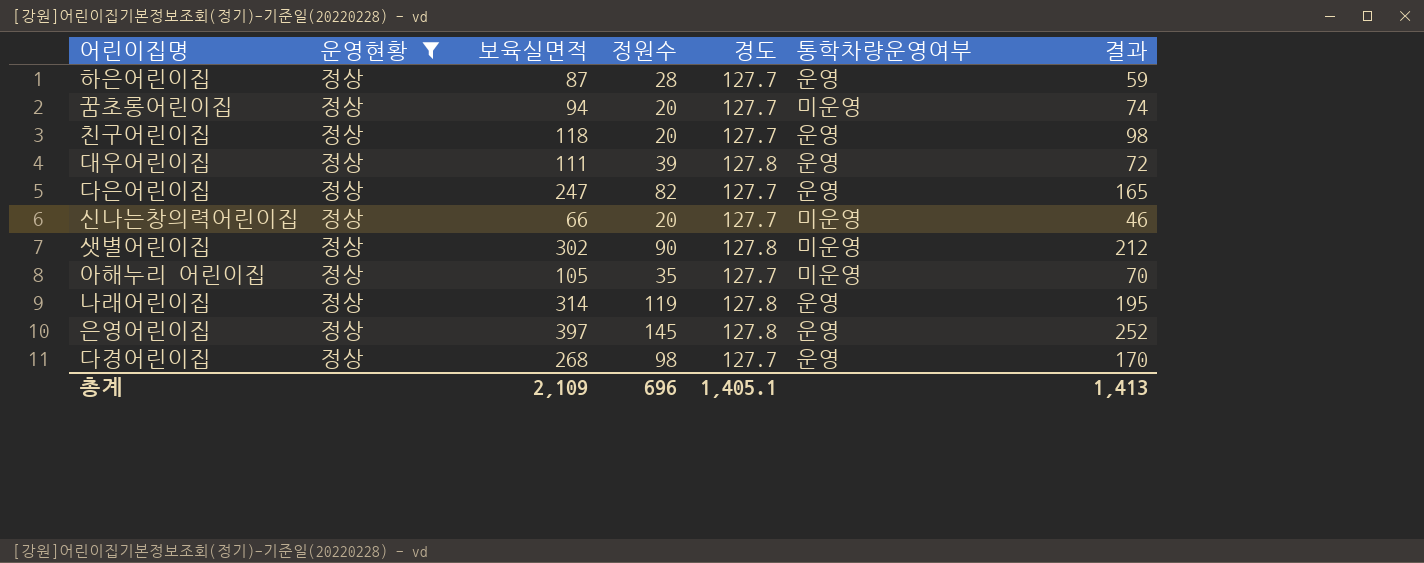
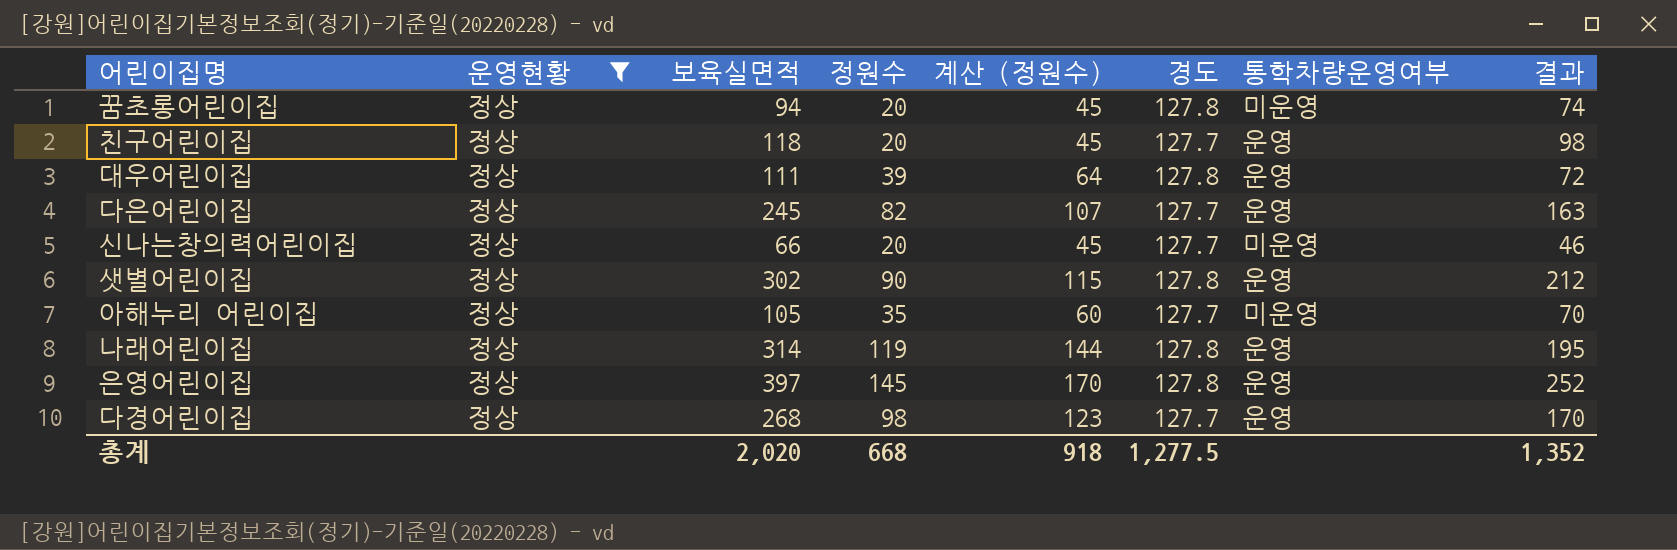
column 계산 (정원수) | formula: none -> [정원수] + 25
row 하은어린이집: 정상 | 87 | 28 | 127.7 | 운영 | 59 -> none
꿈초롱어린이집 | 경도: 127.7 -> 127.8
다은어린이집 | 보육실면적: 247 -> 245
다은어린이집 | 결과: 165 -> 163
샛별어린이집 | 통학차량운영여부: 미운영 -> 운영
총계 | 보육실면적: 2,109 -> 2,020
총계 | 정원수: 696 -> 668
총계 | 경도: 1,405.1 -> 1,277.5
총계 | 결과: 1,413 -> 1,352

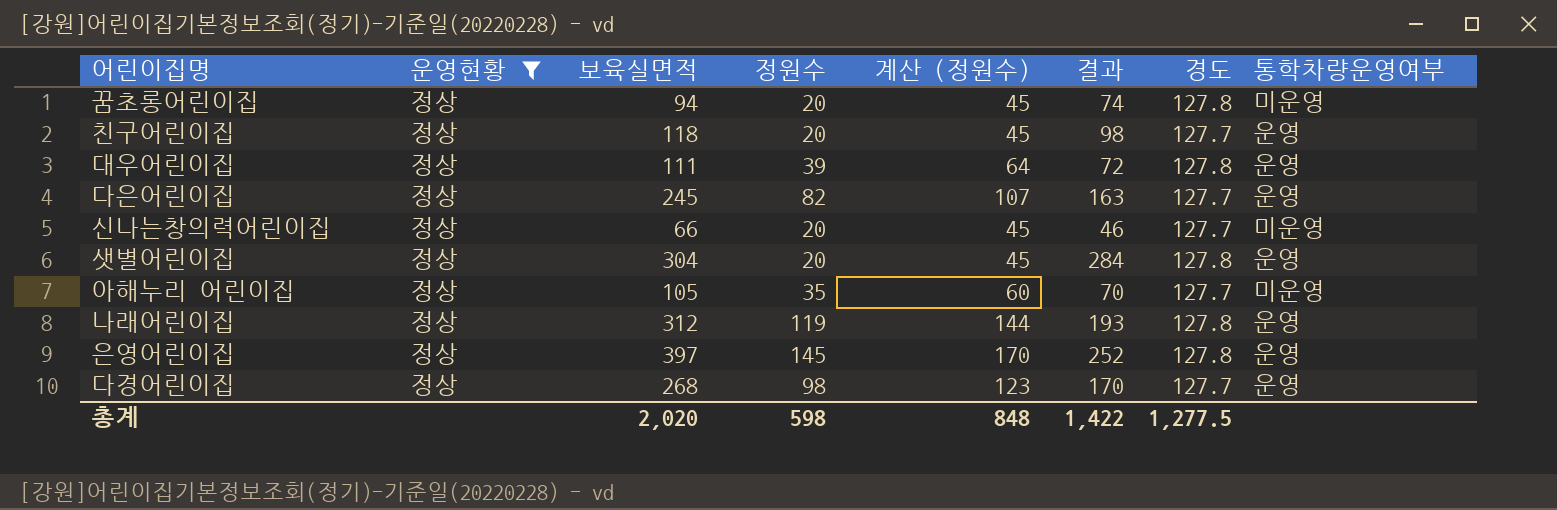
column 결과 | position: 8 -> 6
샛별어린이집 | 보육실면적: 302 -> 304
샛별어린이집 | 정원수: 90 -> 20
샛별어린이집 | 계산 (정원수): 115 -> 45
샛별어린이집 | 결과: 212 -> 284
나래어린이집 | 보육실면적: 314 -> 312
나래어린이집 | 결과: 195 -> 193
총계 | 정원수: 668 -> 598
총계 | 계산 (정원수): 918 -> 848
총계 | 결과: 1,352 -> 1,422

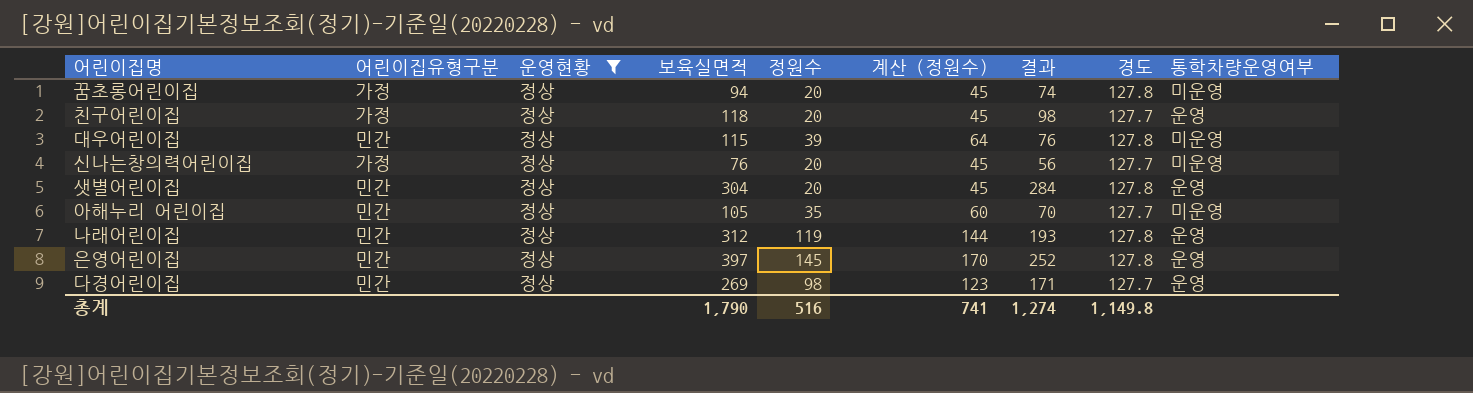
column 어린이집유형구분 | position: none -> 2
row 다은어린이집: 정상 | 245 | 82 | 107 | 163 | 127.7 | 운영 -> none
대우어린이집 | 보육실면적: 111 -> 115
대우어린이집 | 결과: 72 -> 76
대우어린이집 | 통학차량운영여부: 운영 -> 미운영
신나는창의력어린이집 | 보육실면적: 66 -> 76
신나는창의력어린이집 | 결과: 46 -> 56
다경어린이집 | 보육실면적: 268 -> 269
다경어린이집 | 결과: 170 -> 171
총계 | 보육실면적: 2,020 -> 1,790
총계 | 정원수: 598 -> 516
총계 | 계산 (정원수): 848 -> 741
총계 | 결과: 1,422 -> 1,274
총계 | 경도: 1,277.5 -> 1,149.8

